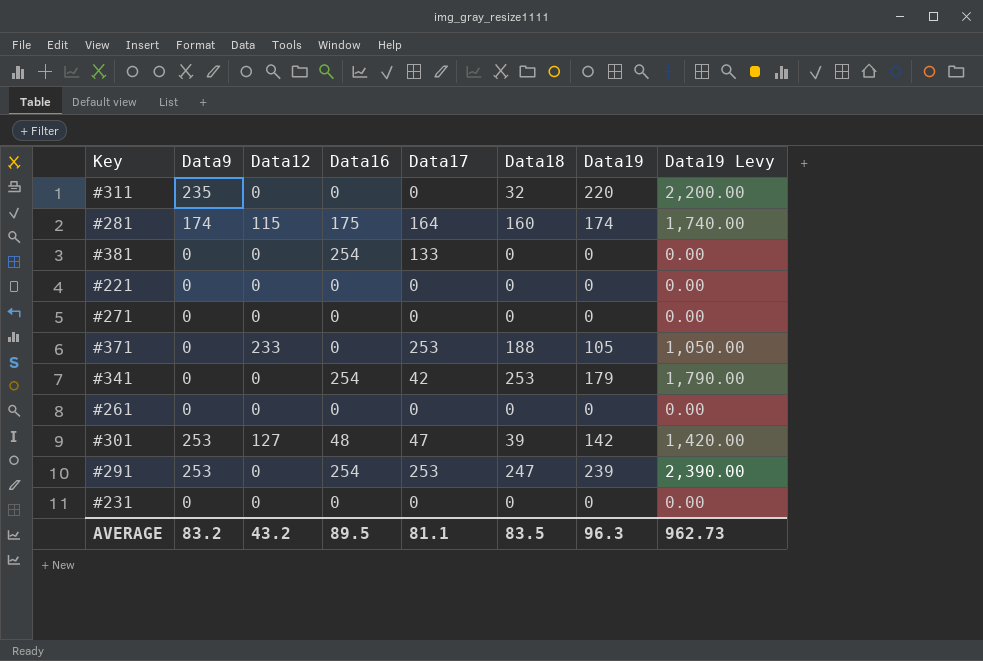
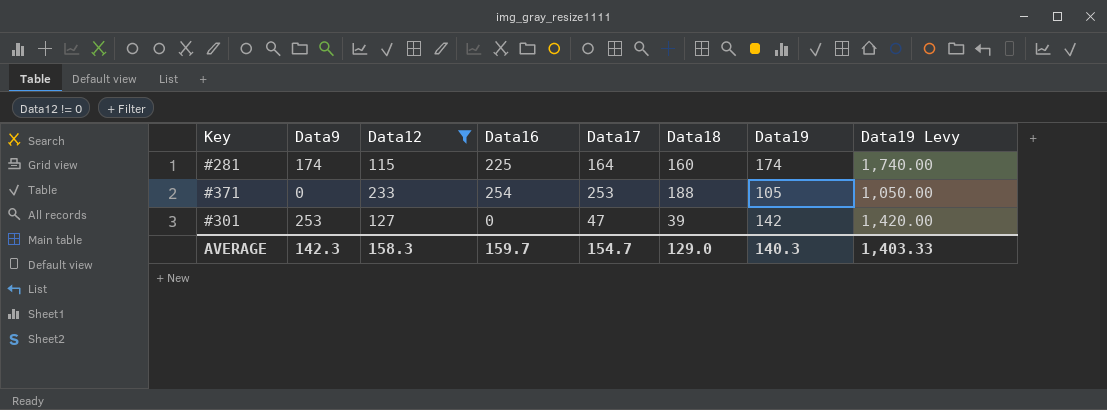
filter: none -> Data12 != 0
#281 | Data16: 175 -> 225
#371 | Data16: 0 -> 254
#301 | Data16: 48 -> 0
AVERAGE | Data9: 83.2 -> 142.3
AVERAGE | Data12: 43.2 -> 158.3
AVERAGE | Data16: 89.5 -> 159.7
AVERAGE | Data17: 81.1 -> 154.7
AVERAGE | Data18: 83.5 -> 129.0
AVERAGE | Data19: 96.3 -> 140.3
AVERAGE | Data19 Levy: 962.73 -> 1,403.33

